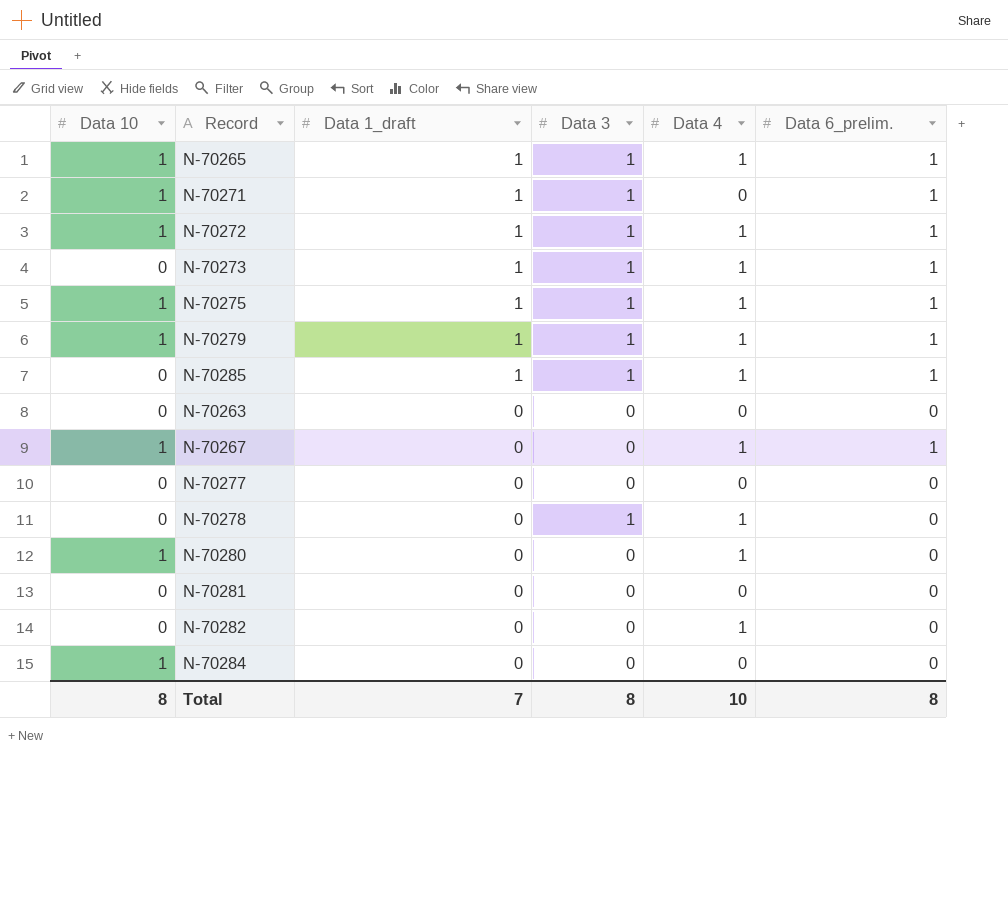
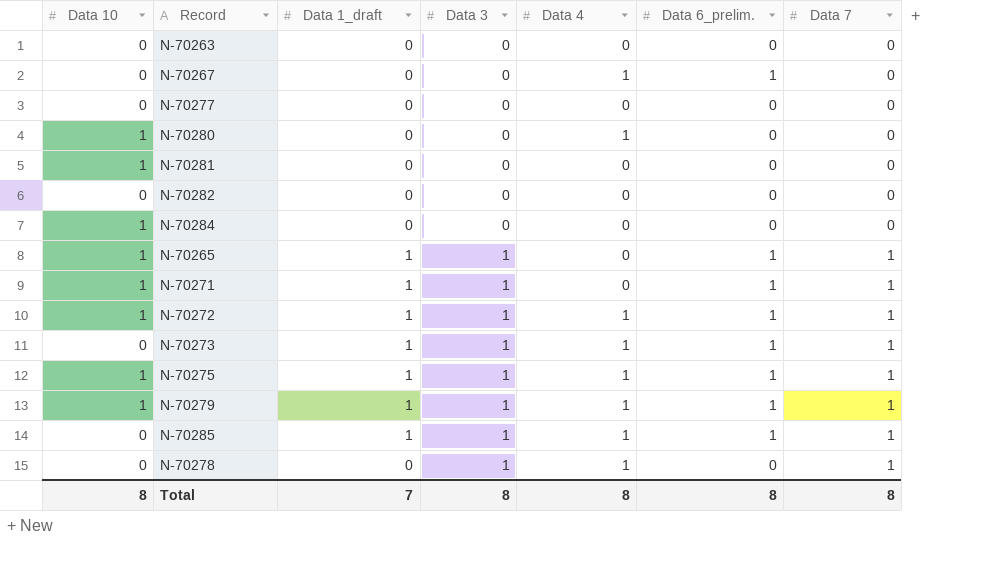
row order: Data 1_draft descending -> Data 3 ascending
column Data 7 | position: none -> 7
N-70267 | Data 10: 1 -> 0
N-70281 | Data 10: 0 -> 1
N-70282 | Data 4: 1 -> 0
N-70265 | Data 4: 1 -> 0
Total | Data 4: 10 -> 8

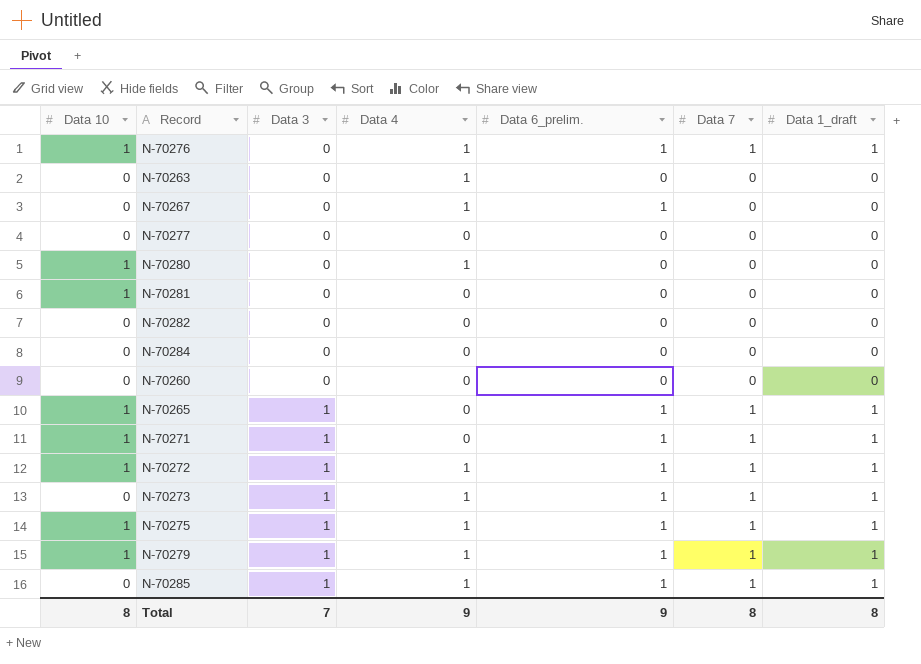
column Data 1_draft | position: 3 -> 7
row N-70278: 0 | 0 | 1 | 1 | 0 | 1 -> none
row N-70276: none -> 1 | 0 | 1 | 1 | 1 | 1
N-70263 | Data 4: 0 -> 1
N-70284 | Data 10: 1 -> 0
row N-70260: none -> 0 | 0 | 0 | 0 | 0 | 0
Total | Data 3: 8 -> 7
Total | Data 4: 8 -> 9
Total | Data 6_prelim.: 8 -> 9
Total | Data 1_draft: 7 -> 8

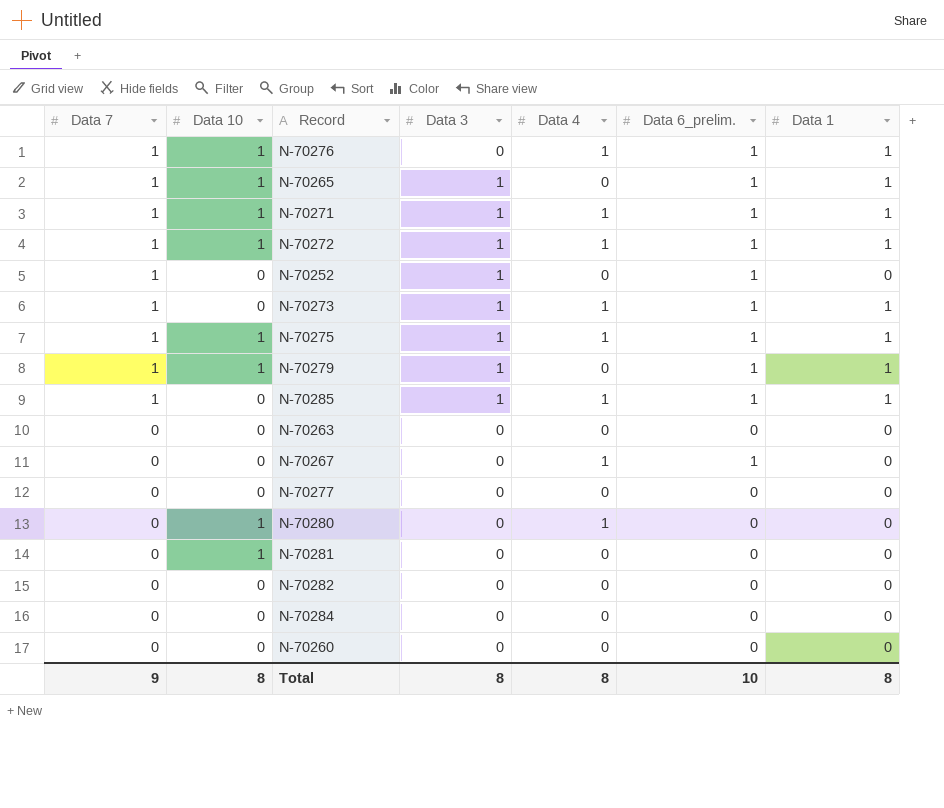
row order: Data 3 ascending -> Data 7 descending
column Data 7 | position: 6 -> 1
column name: Data 1_draft -> Data 1
N-70271 | Data 4: 0 -> 1
row N-70252: none -> 1 | 0 | 1 | 0 | 1 | 0
N-70279 | Data 4: 1 -> 0
N-70263 | Data 4: 1 -> 0
Total | Data 7: 8 -> 9
Total | Data 3: 7 -> 8
Total | Data 4: 9 -> 8
Total | Data 6_prelim.: 9 -> 10

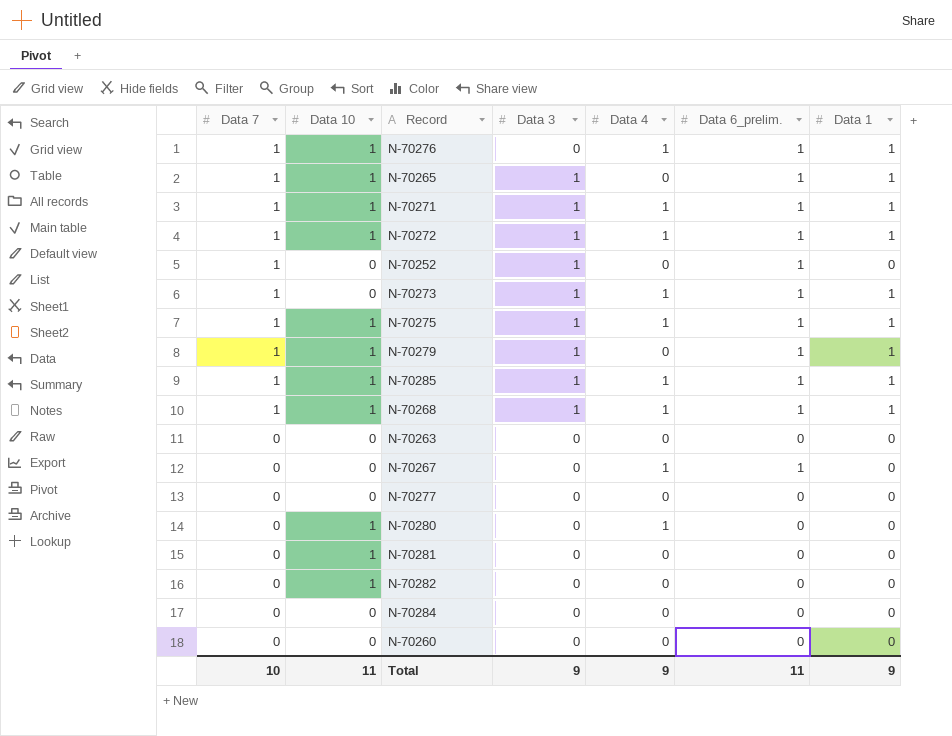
N-70285 | Data 10: 0 -> 1
row N-70268: none -> 1 | 1 | 1 | 1 | 1 | 1
N-70282 | Data 10: 0 -> 1
Total | Data 7: 9 -> 10
Total | Data 10: 8 -> 11
Total | Data 3: 8 -> 9
Total | Data 4: 8 -> 9
Total | Data 6_prelim.: 10 -> 11
Total | Data 1: 8 -> 9

